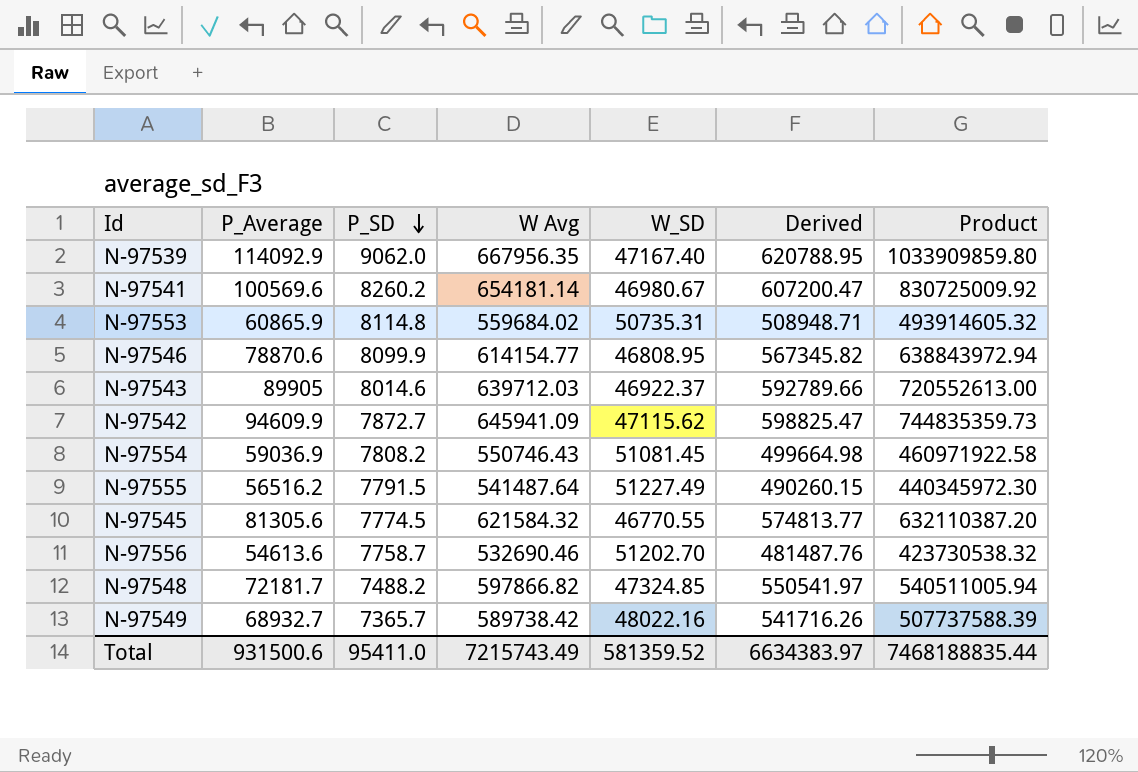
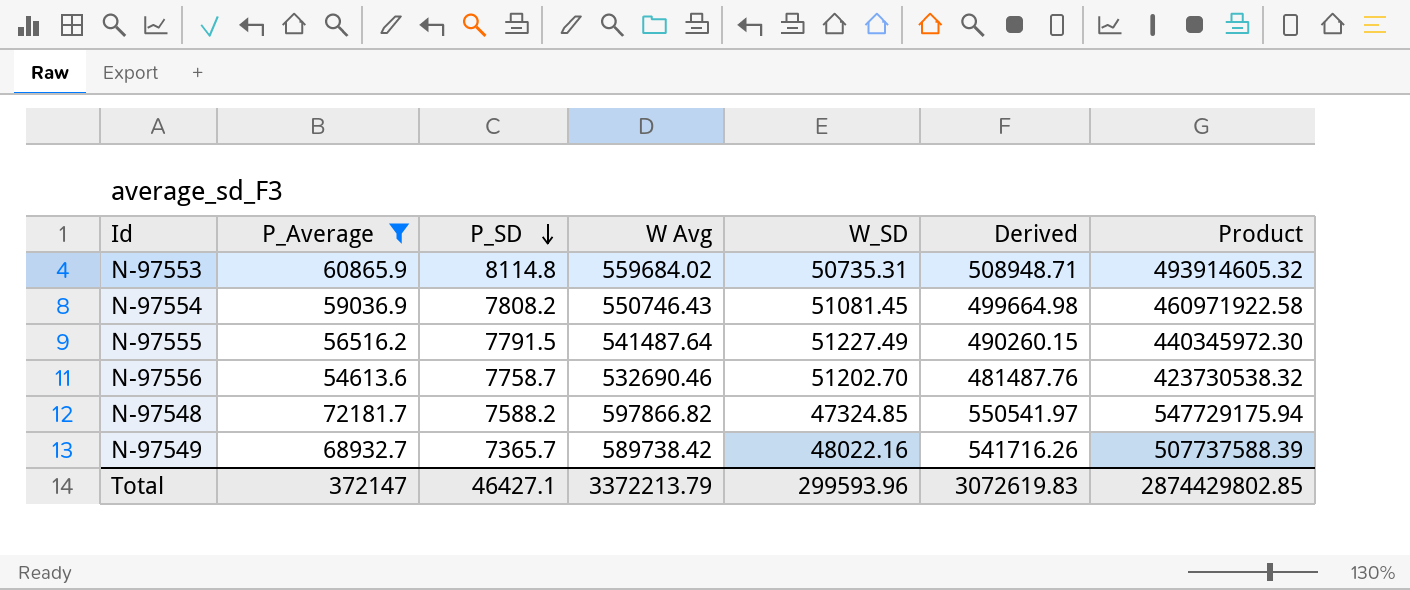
filter: none -> P_Average <= 72181.7
N-97548 | P_SD: 7488.2 -> 7588.2
N-97548 | Product: 540511005.94 -> 547729175.94
Total | P_Average: 931500.6 -> 372147
Total | P_SD: 95411.0 -> 46427.1
Total | W Avg: 7215743.49 -> 3372213.79
Total | W_SD: 581359.52 -> 299593.96
Total | Derived: 6634383.97 -> 3072619.83
Total | Product: 7468188835.44 -> 2874429802.85

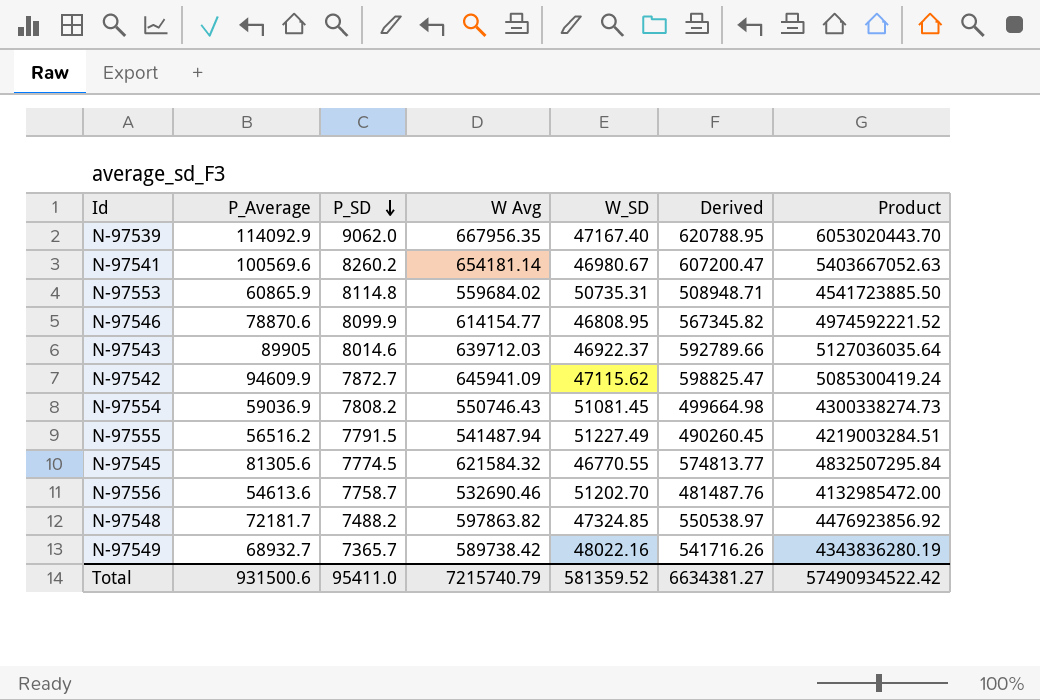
filter: P_Average <= 72181.7 -> none
column Product | formula: [P_Average] * [P_SD] -> [P_SD] * [W Avg]
N-97555 | W Avg: 541487.64 -> 541487.94
N-97555 | Derived: 490260.15 -> 490260.45
N-97548 | P_SD: 7588.2 -> 7488.2
N-97548 | W Avg: 597866.82 -> 597863.82
N-97548 | Derived: 550541.97 -> 550538.97
Total | P_Average: 372147 -> 931500.6
Total | P_SD: 46427.1 -> 95411.0
Total | W Avg: 3372213.79 -> 7215740.79
Total | W_SD: 299593.96 -> 581359.52
Total | Derived: 3072619.83 -> 6634381.27
Total | Product: 2874429802.85 -> 57490934522.42

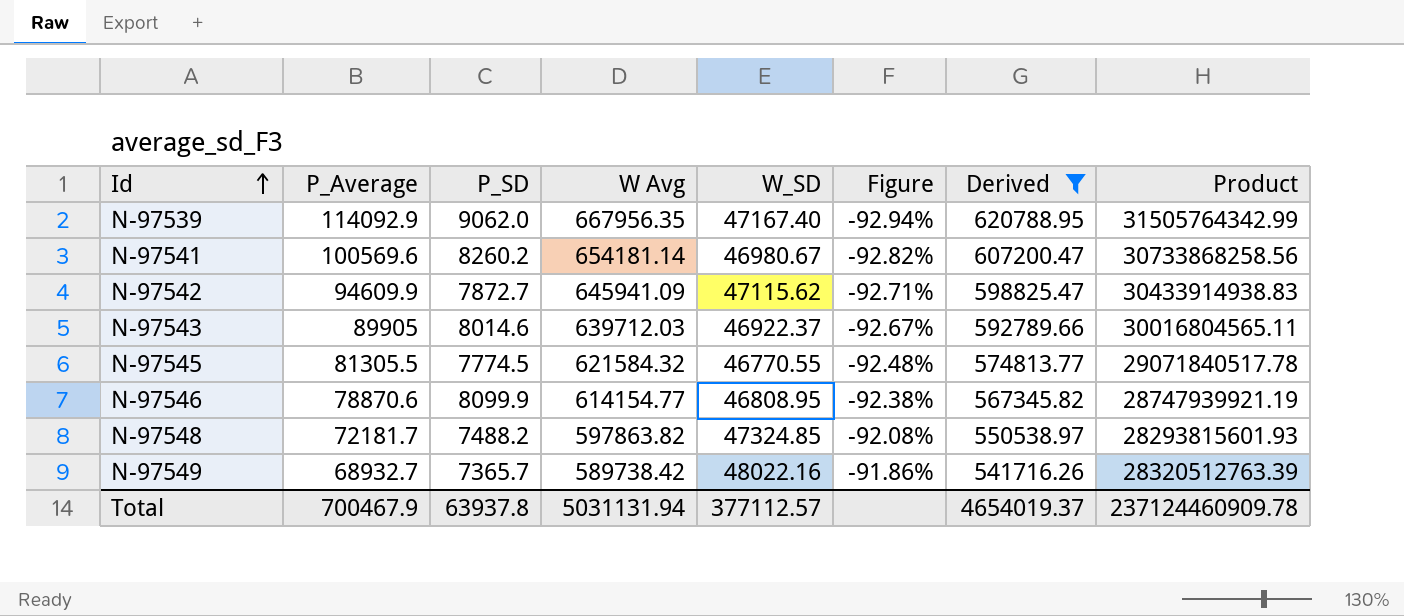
filter: none -> Derived >= 541716.26
row order: P_SD descending -> Id ascending
column Figure | formula: none -> ([W_SD] - [W Avg]) / [W Avg]
column Product | formula: [P_SD] * [W Avg] -> [W Avg] * [W_SD]
N-97545 | P_Average: 81305.6 -> 81305.5
Total | P_Average: 931500.6 -> 700467.9
Total | P_SD: 95411.0 -> 63937.8
Total | W Avg: 7215740.79 -> 5031131.94
Total | W_SD: 581359.52 -> 377112.57
Total | Derived: 6634381.27 -> 4654019.37
Total | Product: 57490934522.42 -> 237124460909.78

